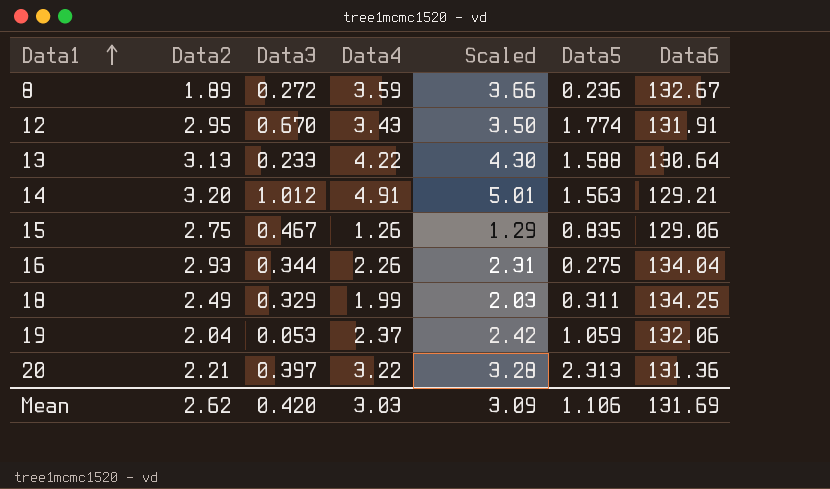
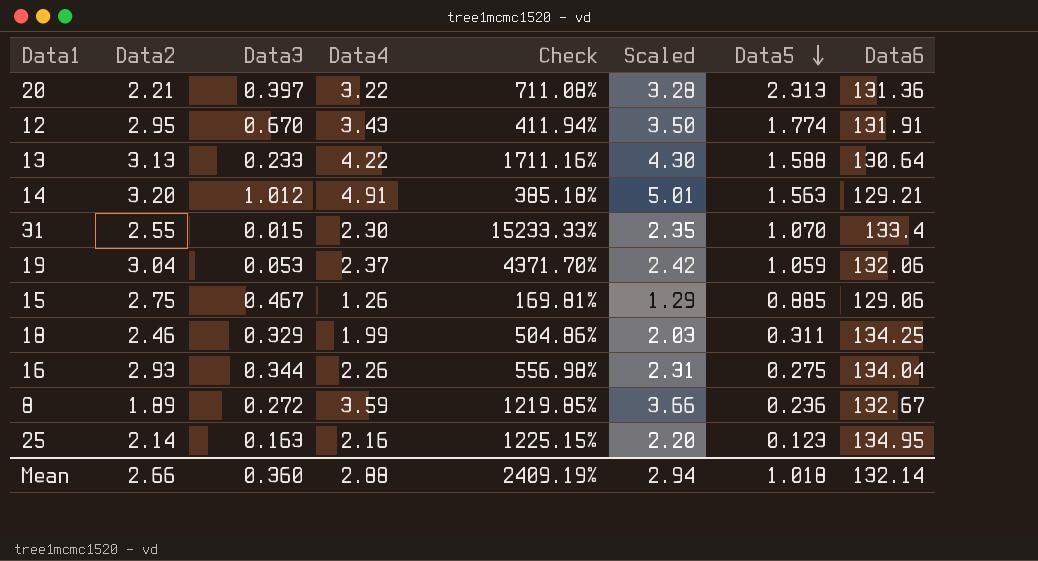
row order: Data1 ascending -> Data5 descending
column Check | formula: none -> ([Data4] - [Data3]) / [Data3]
row 31: none -> 2.55 | 0.015 | 2.30 | 15233.33% | 2.35 | 1.070 | 133.4
19 | Data2: 2.04 -> 3.04
15 | Data5: 0.835 -> 0.885
18 | Data2: 2.49 -> 2.46
row 25: none -> 2.14 | 0.163 | 2.16 | 1225.15% | 2.20 | 0.123 | 134.95
Mean | Data2: 2.62 -> 2.66
Mean | Data3: 0.420 -> 0.360
Mean | Data4: 3.03 -> 2.88
Mean | Scaled: 3.09 -> 2.94
Mean | Data5: 1.106 -> 1.018
Mean | Data6: 131.69 -> 132.14

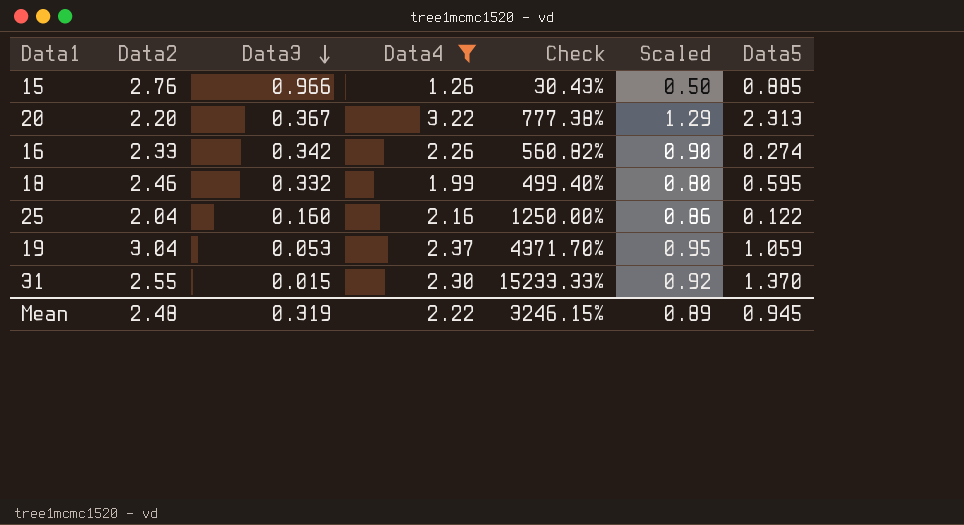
filter: none -> Data4 <= 3.22
row order: Data5 descending -> Data3 descending
column Data6 | position: 8 -> none
column Scaled | formula: [Data4] * 1.02 -> [Data4] * 0.4
15 | Data2: 2.75 -> 2.76
15 | Data3: 0.467 -> 0.966
15 | Check: 169.81% -> 30.43%
20 | Data2: 2.21 -> 2.20
20 | Data3: 0.397 -> 0.367
20 | Check: 711.08% -> 777.38%
16 | Data2: 2.93 -> 2.33
16 | Data3: 0.344 -> 0.342
16 | Check: 556.98% -> 560.82%
16 | Data5: 0.275 -> 0.274
18 | Data3: 0.329 -> 0.332
18 | Check: 504.86% -> 499.40%
18 | Data5: 0.311 -> 0.595
25 | Data2: 2.14 -> 2.04
25 | Data3: 0.163 -> 0.160
25 | Check: 1225.15% -> 1250.00%
25 | Data5: 0.123 -> 0.122
31 | Data5: 1.070 -> 1.370
Mean | Data2: 2.66 -> 2.48
Mean | Data3: 0.360 -> 0.319
Mean | Data4: 2.88 -> 2.22
Mean | Check: 2409.19% -> 3246.15%
Mean | Scaled: 2.94 -> 0.89
Mean | Data5: 1.018 -> 0.945

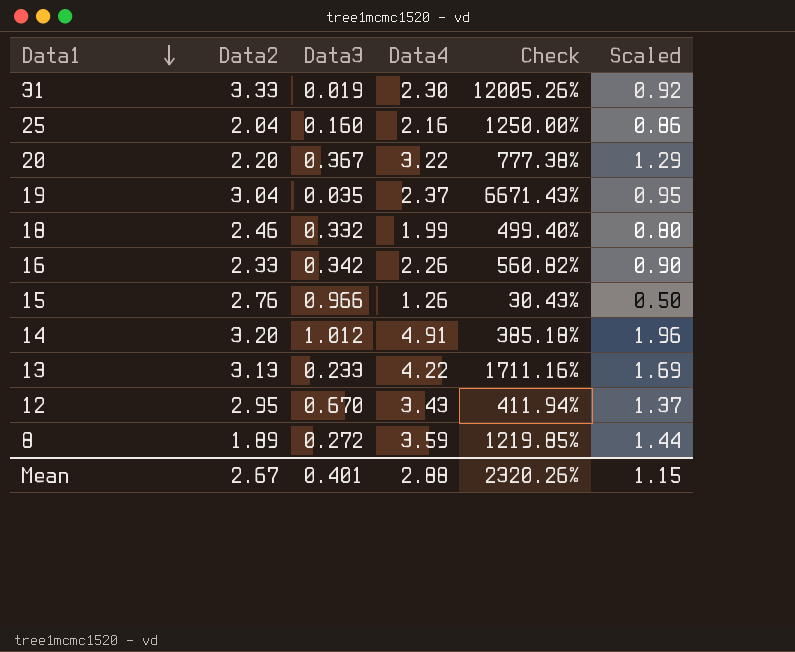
filter: Data4 <= 3.22 -> none
row order: Data3 descending -> Data1 descending
column Data5 | position: 7 -> none
31 | Data2: 2.55 -> 3.33
31 | Data3: 0.015 -> 0.019
31 | Check: 15233.33% -> 12005.26%
19 | Data3: 0.053 -> 0.035
19 | Check: 4371.70% -> 6671.43%
Mean | Data2: 2.48 -> 2.67
Mean | Data3: 0.319 -> 0.401
Mean | Data4: 2.22 -> 2.88
Mean | Check: 3246.15% -> 2320.26%
Mean | Scaled: 0.89 -> 1.15

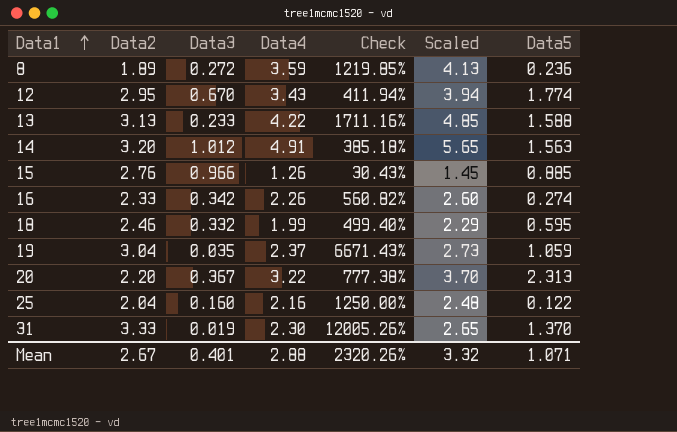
row order: Data1 descending -> Data1 ascending
column Scaled | formula: [Data4] * 0.4 -> [Data4] * 1.15
column Data5 | position: none -> 7
Mean | Scaled: 1.15 -> 3.32

